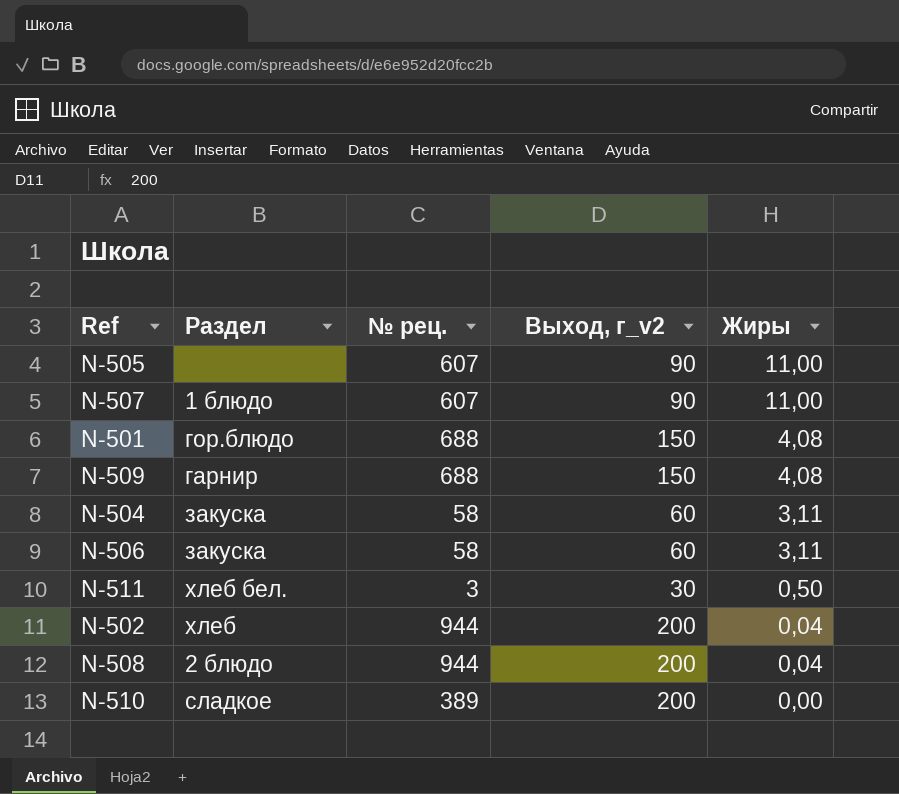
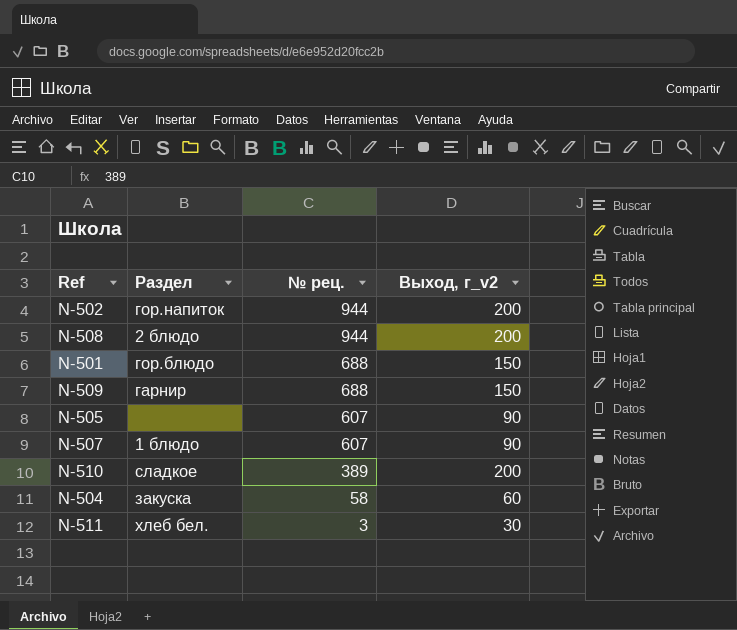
row order: Жиры descending -> № рец. descending
column Жиры | position: 5 -> none
row N-506: закуска | 58 | 60 | 3,11 -> none
N-502 | Раздел: хлеб -> гор.напиток

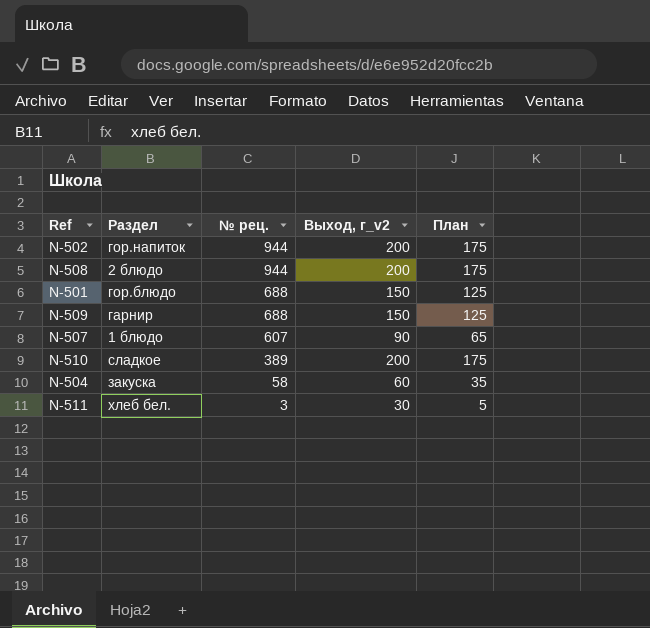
column План | formula: none -> [Выход, г_v2] - 25
row N-505: none | 607 | 90 -> none

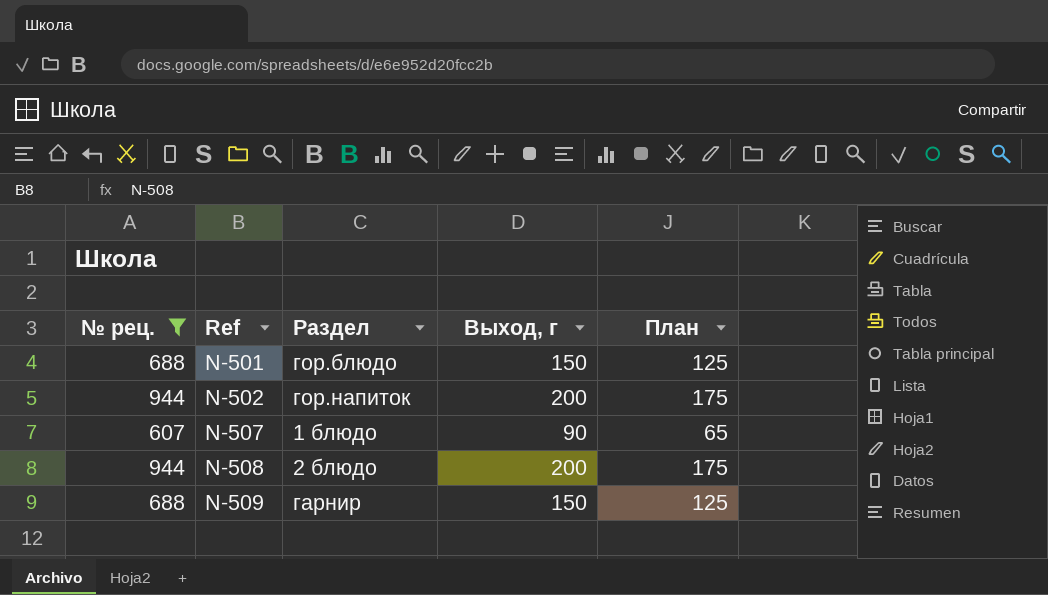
filter: none -> № рец. >= 607
row order: № рец. descending -> Ref ascending
column № рец. | position: 3 -> 1
column name: Выход, г_v2 -> Выход, г

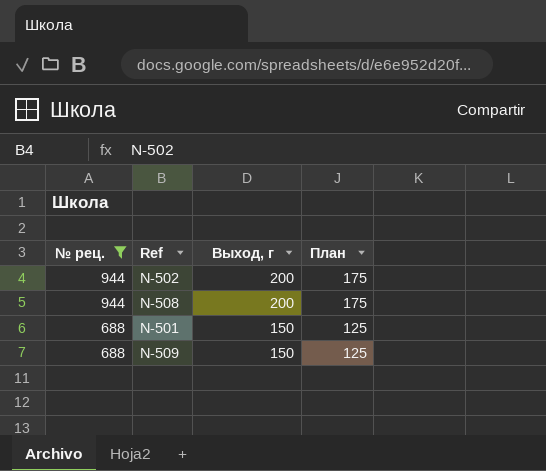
row order: Ref ascending -> № рец. descending
column Раздел | position: 3 -> none
row N-507: 607 | 1 блюдо | 90 | 65 -> none

